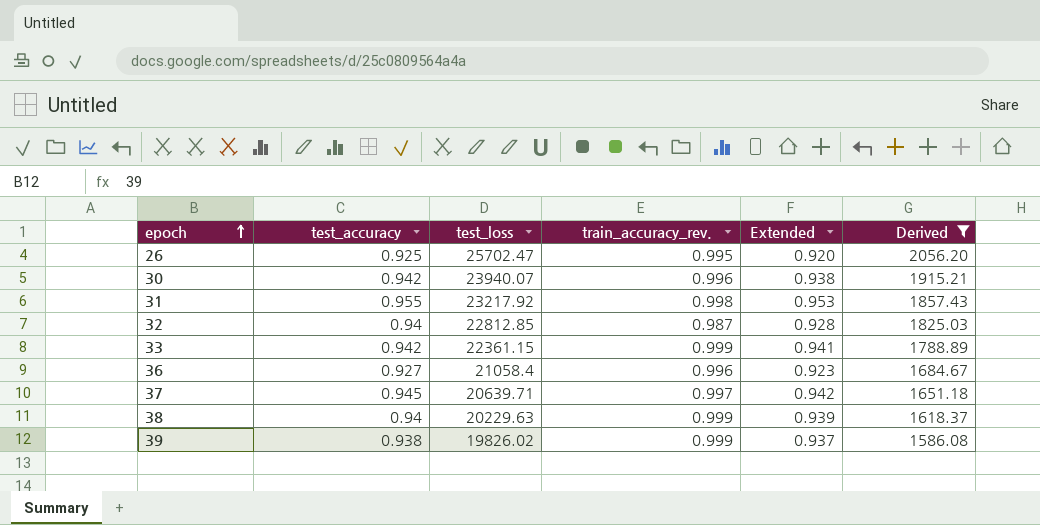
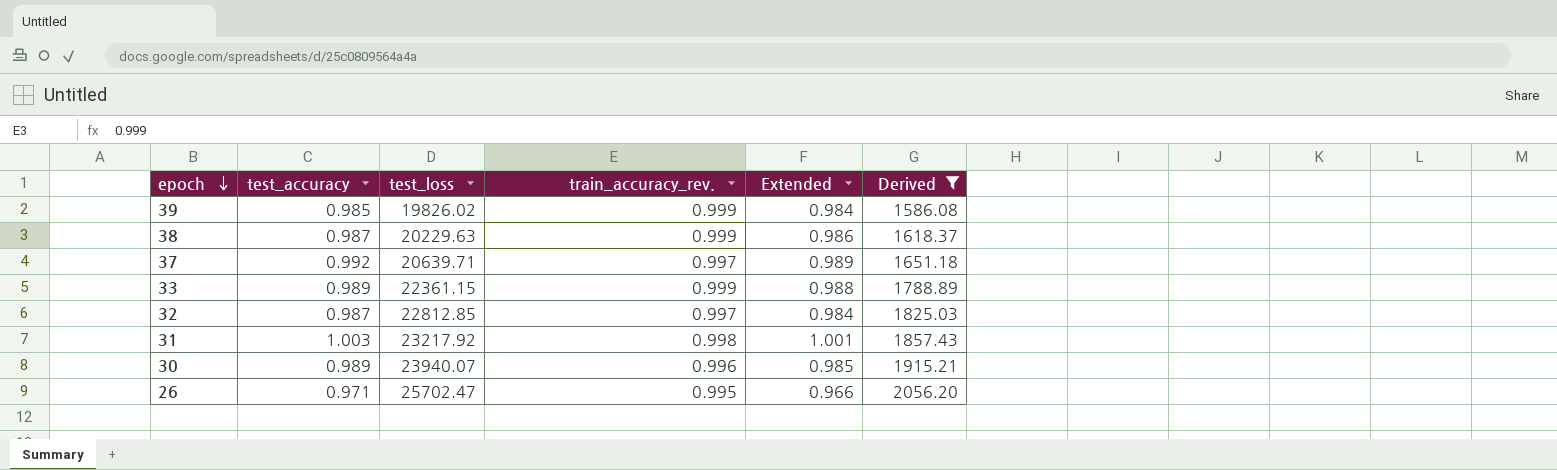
row order: epoch ascending -> epoch descending
row 36: 0.927 | 21058.4 | 0.996 | 0.923 | 1684.67 -> none
39 | test_accuracy: 0.938 -> 0.985
39 | Extended: 0.937 -> 0.984
38 | test_accuracy: 0.94 -> 0.987
38 | Extended: 0.939 -> 0.986
37 | test_accuracy: 0.945 -> 0.992
37 | Extended: 0.942 -> 0.989
33 | test_accuracy: 0.942 -> 0.989
33 | Extended: 0.941 -> 0.988
32 | test_accuracy: 0.94 -> 0.987
32 | train_accuracy_rev.: 0.987 -> 0.997
32 | Extended: 0.928 -> 0.984
31 | test_accuracy: 0.955 -> 1.003
31 | Extended: 0.953 -> 1.001
30 | test_accuracy: 0.942 -> 0.989
30 | Extended: 0.938 -> 0.985
26 | test_accuracy: 0.925 -> 0.971
26 | Extended: 0.920 -> 0.966

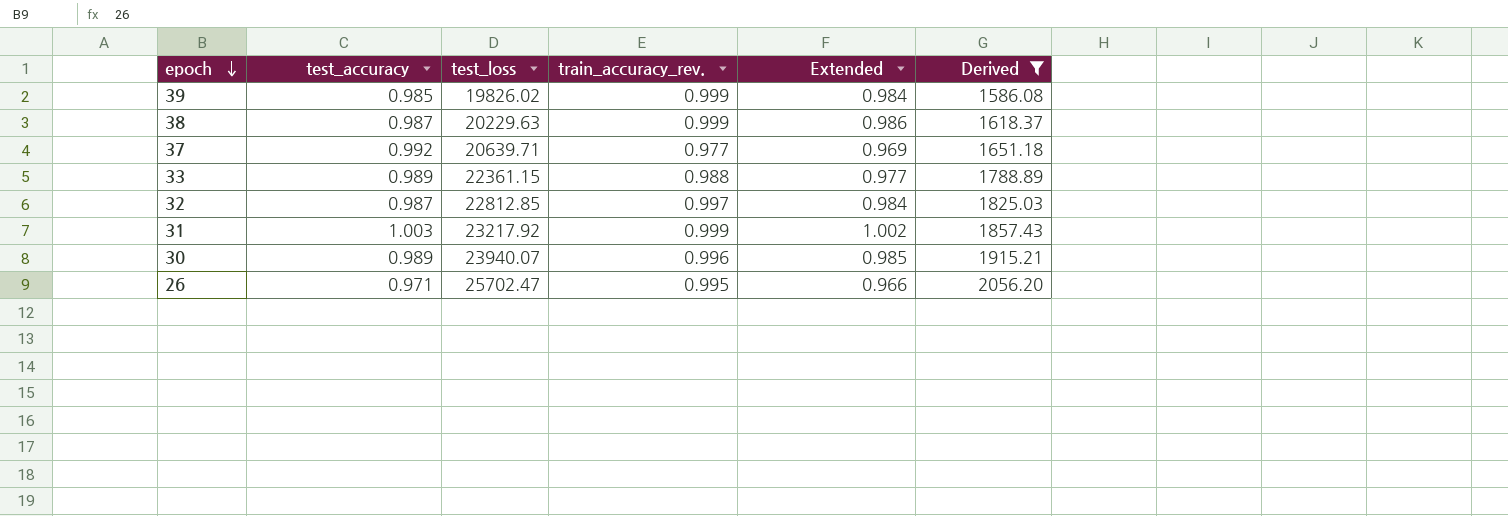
37 | train_accuracy_rev.: 0.997 -> 0.977
37 | Extended: 0.989 -> 0.969
33 | train_accuracy_rev.: 0.999 -> 0.988
33 | Extended: 0.988 -> 0.977
31 | train_accuracy_rev.: 0.998 -> 0.999
31 | Extended: 1.001 -> 1.002

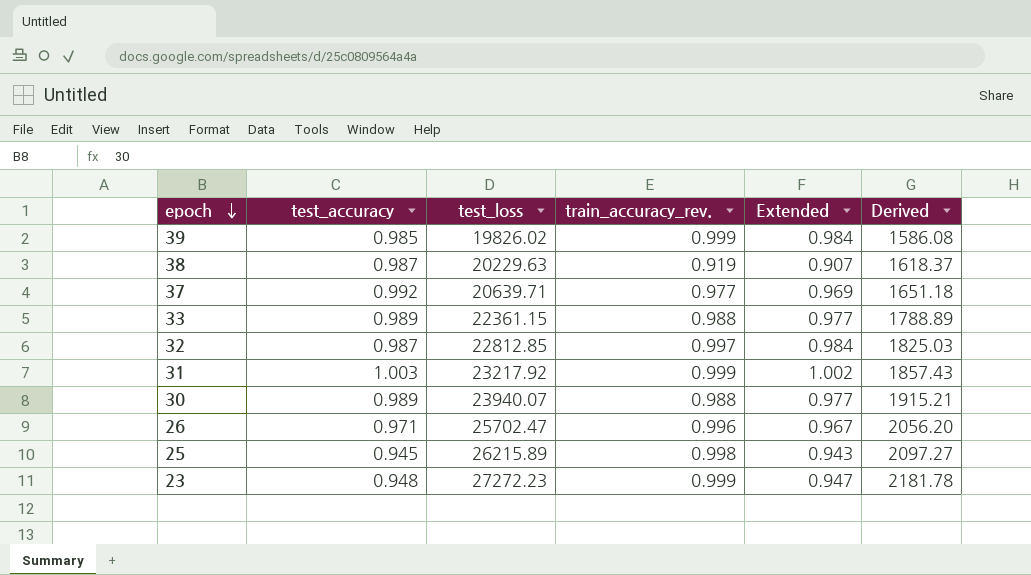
filter: Derived <= 2056.20 -> none
38 | train_accuracy_rev.: 0.999 -> 0.919
38 | Extended: 0.986 -> 0.907
30 | train_accuracy_rev.: 0.996 -> 0.988
30 | Extended: 0.985 -> 0.977
26 | train_accuracy_rev.: 0.995 -> 0.996
26 | Extended: 0.966 -> 0.967

